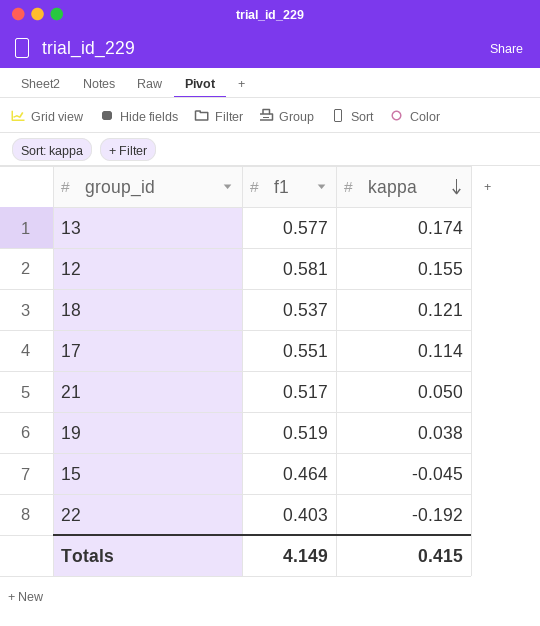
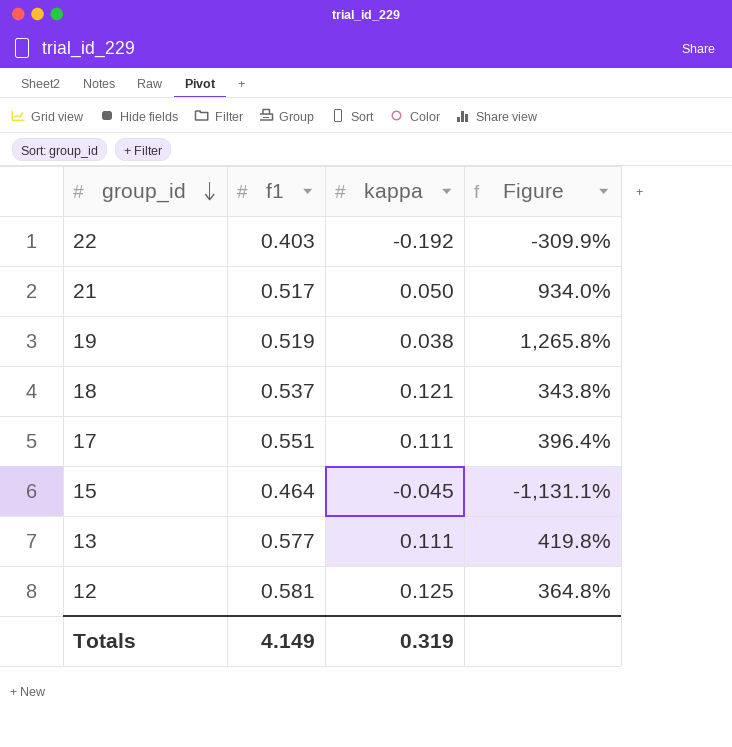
row order: kappa descending -> group_id descending
column Figure | formula: none -> ([f1] - [kappa]) / [kappa]
17 | kappa: 0.114 -> 0.111
13 | kappa: 0.174 -> 0.111
12 | kappa: 0.155 -> 0.125
Totals | kappa: 0.415 -> 0.319

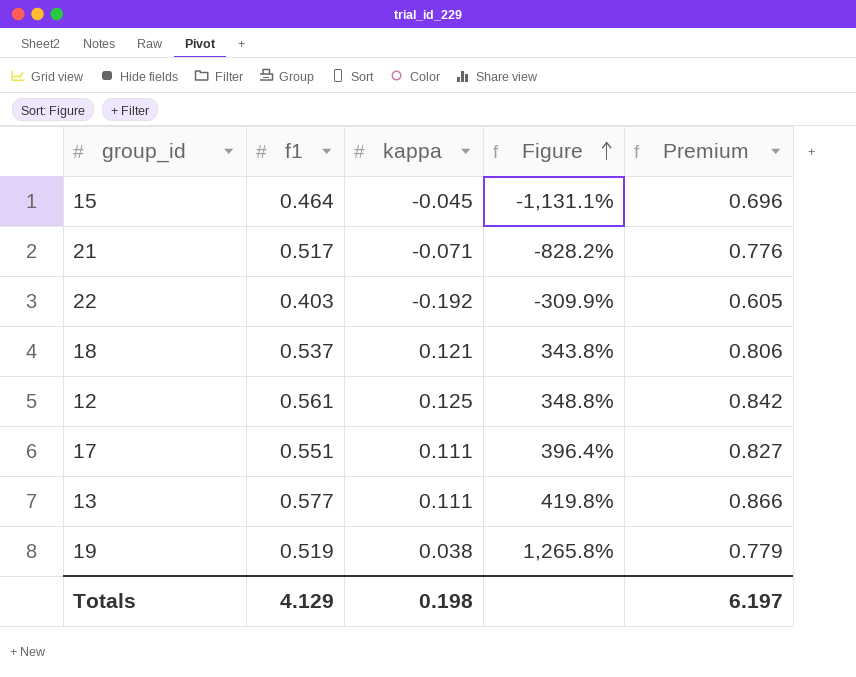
row order: group_id descending -> Figure ascending
column Premium | formula: none -> [f1] * 1.5
21 | kappa: 0.050 -> -0.071
21 | Figure: 934.0% -> -828.2%
12 | f1: 0.581 -> 0.561
12 | Figure: 364.8% -> 348.8%
Totals | f1: 4.149 -> 4.129
Totals | kappa: 0.319 -> 0.198

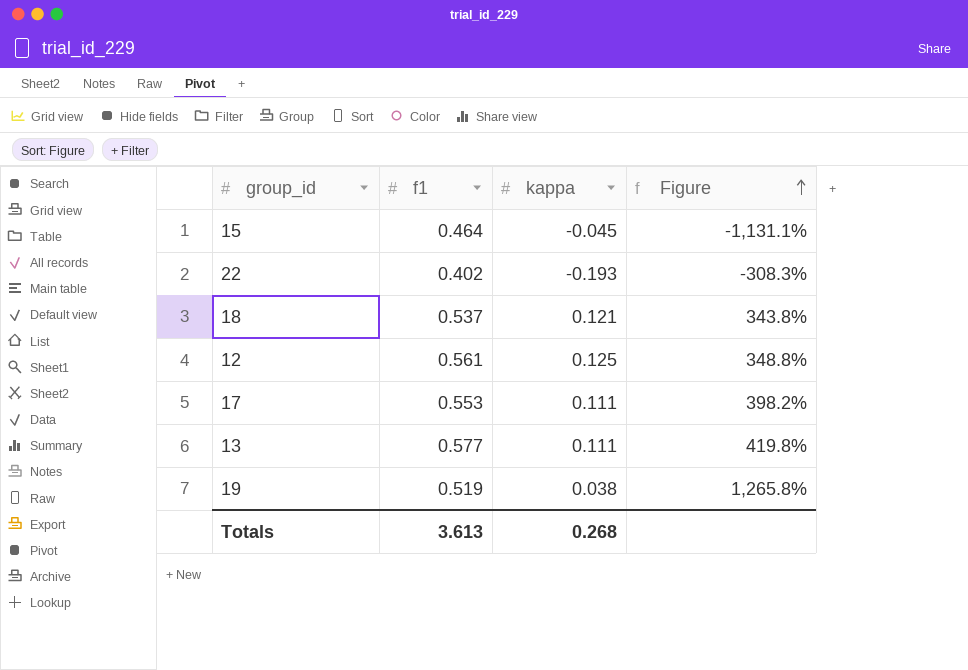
column Premium | formula: [f1] * 1.5 -> none
row 21: 0.517 | -0.071 | -828.2% | 0.776 -> none
22 | f1: 0.403 -> 0.402
22 | kappa: -0.192 -> -0.193
22 | Figure: -309.9% -> -308.3%
17 | f1: 0.551 -> 0.553
17 | Figure: 396.4% -> 398.2%
Totals | f1: 4.129 -> 3.613
Totals | kappa: 0.198 -> 0.268

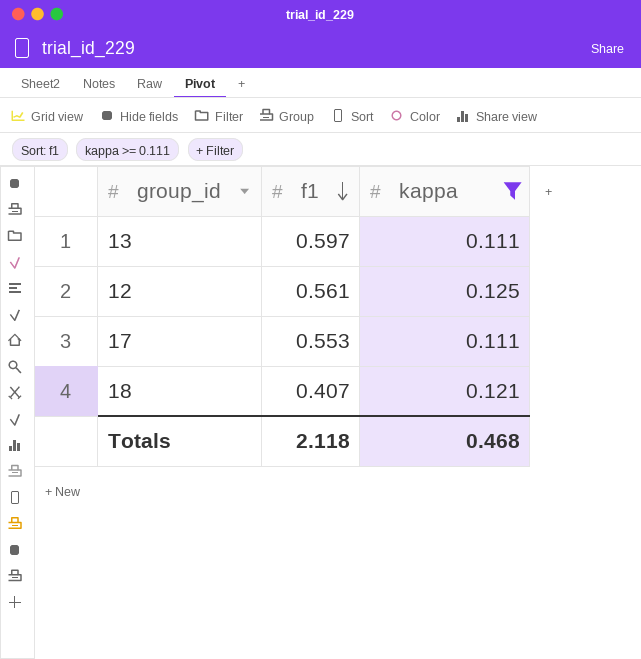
filter: none -> kappa >= 0.111
row order: Figure ascending -> f1 descending
column Figure | formula: ([f1] - [kappa]) / [kappa] -> none
13 | f1: 0.577 -> 0.597
18 | f1: 0.537 -> 0.407
Totals | f1: 3.613 -> 2.118
Totals | kappa: 0.268 -> 0.468

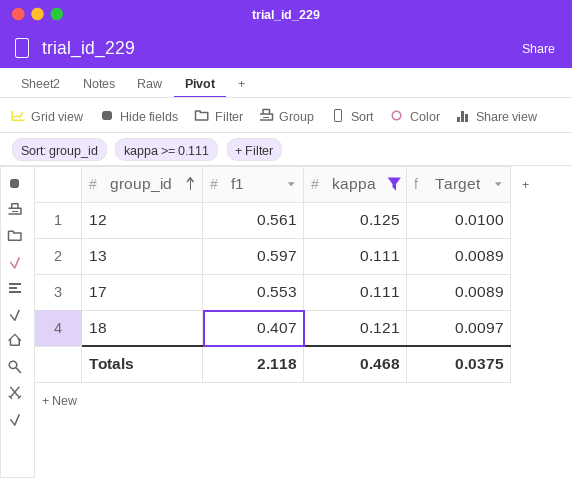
row order: f1 descending -> group_id ascending
column Target | formula: none -> [kappa] * 0.08

